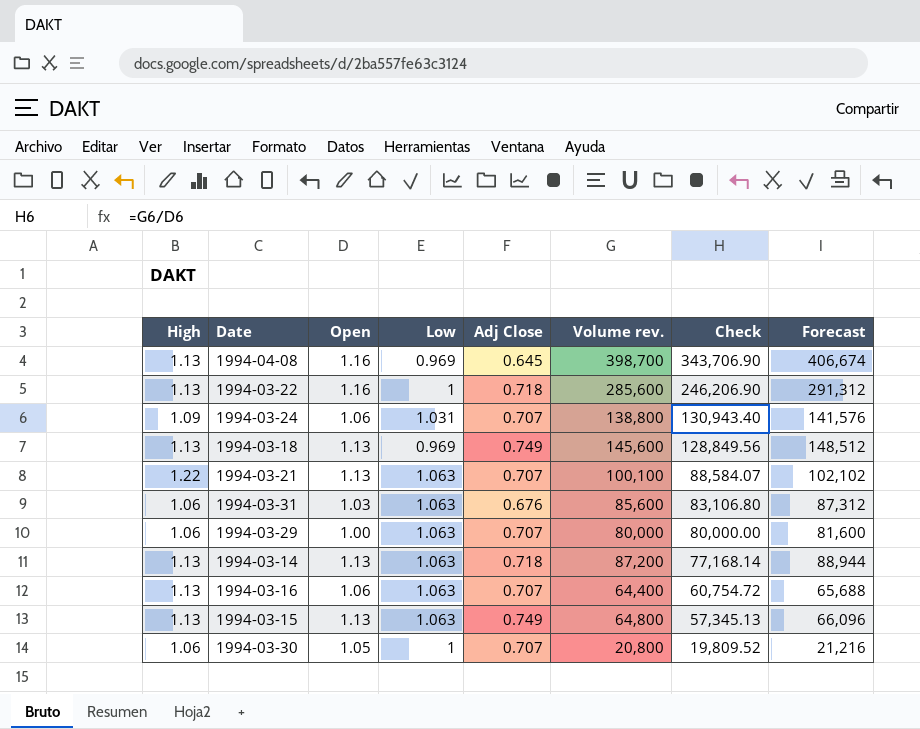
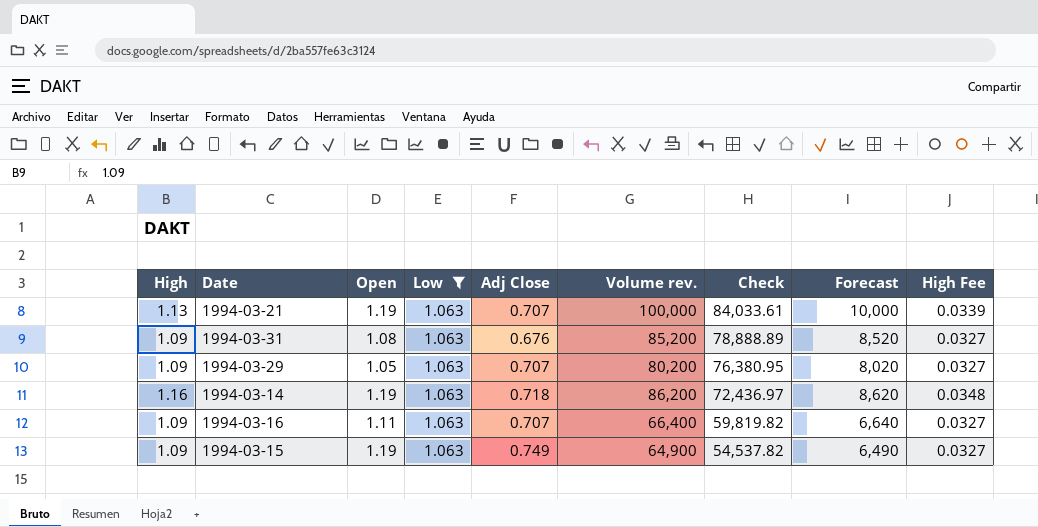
filter: none -> Low = 1.063
column Forecast | formula: [Volume rev.] * 1.02 -> [Volume rev.] * 0.1
column High Fee | formula: none -> [High] * 0.03
1994-03-21 | High: 1.22 -> 1.13
1994-03-21 | Open: 1.13 -> 1.19
1994-03-21 | Volume rev.: 100,100 -> 100,000
1994-03-21 | Check: 88,584.07 -> 84,033.61
1994-03-31 | High: 1.06 -> 1.09
1994-03-31 | Open: 1.03 -> 1.08
1994-03-31 | Volume rev.: 85,600 -> 85,200
1994-03-31 | Check: 83,106.80 -> 78,888.89
1994-03-29 | High: 1.06 -> 1.09
1994-03-29 | Open: 1.00 -> 1.05
1994-03-29 | Volume rev.: 80,000 -> 80,200
1994-03-29 | Check: 80,000.00 -> 76,380.95
1994-03-14 | High: 1.13 -> 1.16
1994-03-14 | Open: 1.13 -> 1.19
1994-03-14 | Volume rev.: 87,200 -> 86,200
1994-03-14 | Check: 77,168.14 -> 72,436.97
1994-03-16 | High: 1.13 -> 1.09
1994-03-16 | Open: 1.06 -> 1.11
1994-03-16 | Volume rev.: 64,400 -> 66,400
1994-03-16 | Check: 60,754.72 -> 59,819.82
1994-03-15 | High: 1.13 -> 1.09
1994-03-15 | Open: 1.13 -> 1.19
1994-03-15 | Volume rev.: 64,800 -> 64,900
1994-03-15 | Check: 57,345.13 -> 54,537.82

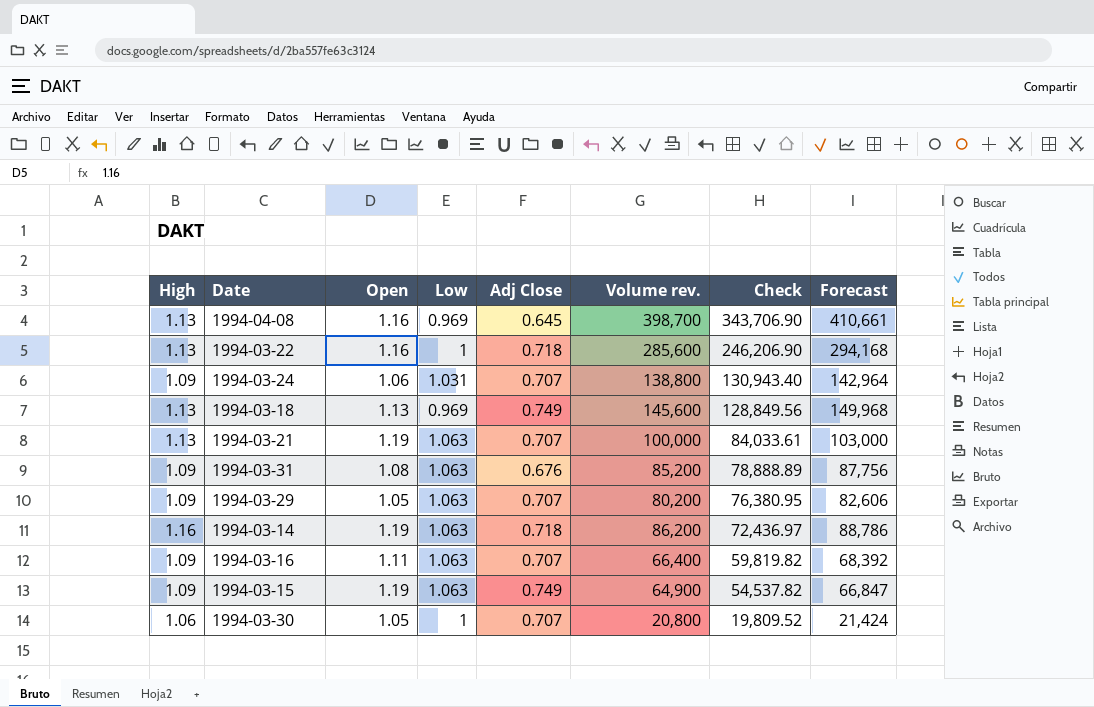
filter: Low = 1.063 -> none
column High Fee | formula: [High] * 0.03 -> none
column Forecast | formula: [Volume rev.] * 0.1 -> [Volume rev.] * 1.03

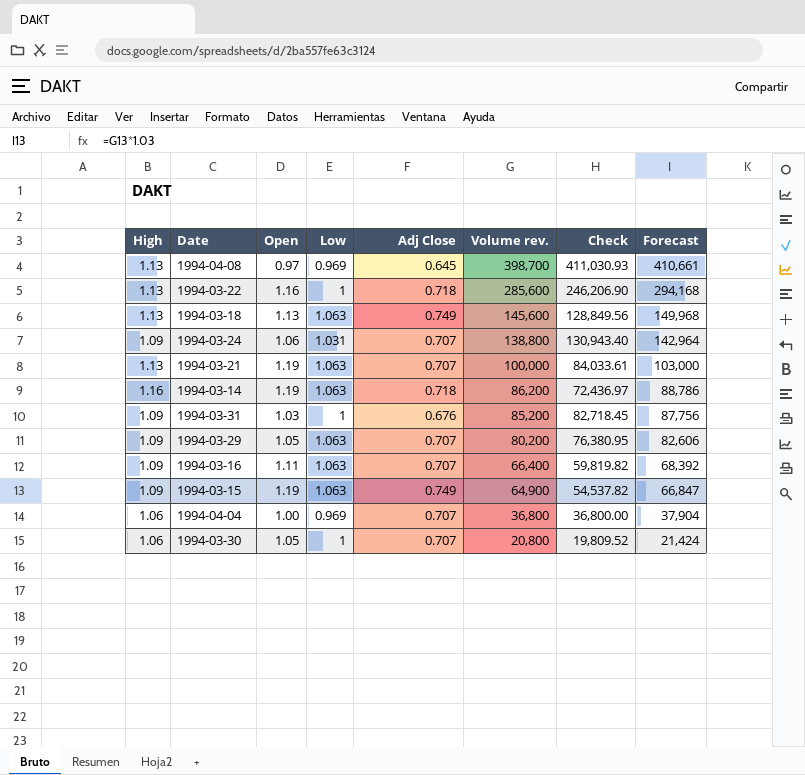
row order: Check descending -> Volume rev. descending
1994-04-08 | Open: 1.16 -> 0.97
1994-04-08 | Check: 343,706.90 -> 411,030.93
1994-03-18 | Low: 0.969 -> 1.063
1994-03-31 | Open: 1.08 -> 1.03
1994-03-31 | Low: 1.063 -> 1
1994-03-31 | Check: 78,888.89 -> 82,718.45
row 1994-04-04: none -> 1.06 | 1.00 | 0.969 | 0.707 | 36,800 | 36,800.00 | 37,904

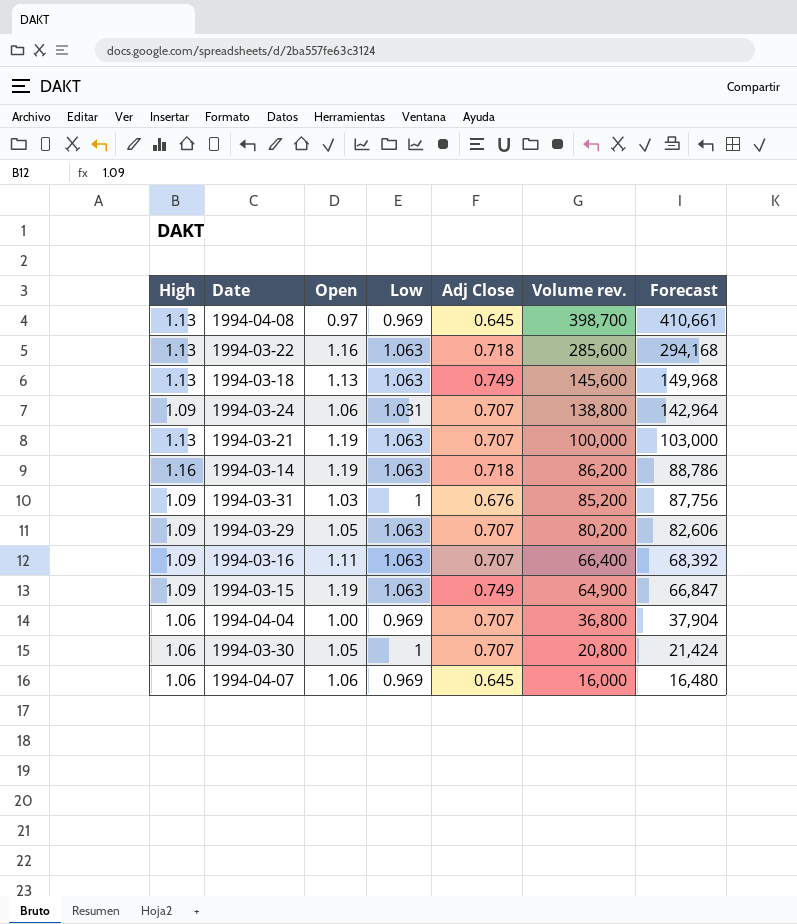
column Check | formula: [Volume rev.] / [Open] -> none
1994-03-22 | Low: 1 -> 1.063
row 1994-04-07: none -> 1.06 | 1.06 | 0.969 | 0.645 | 16,000 | 16,480

